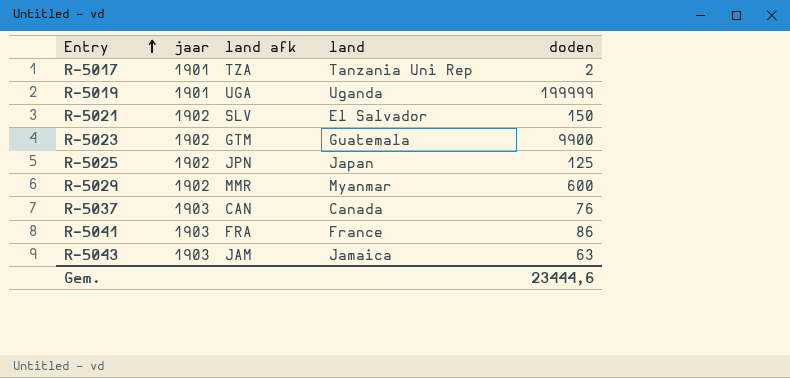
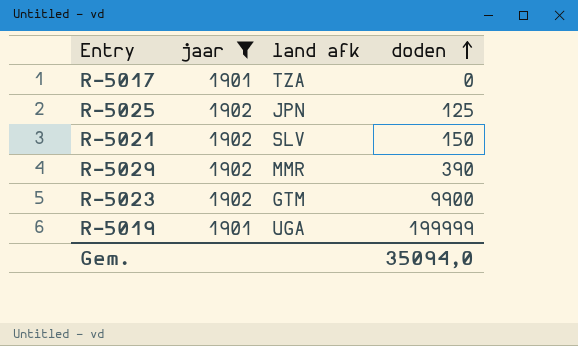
filter: none -> jaar != 1903
row order: Entry ascending -> doden ascending
column land | position: 4 -> none
R-5017 | doden: 2 -> 0
R-5029 | doden: 600 -> 390
Gem. | doden: 23444,6 -> 35094,0

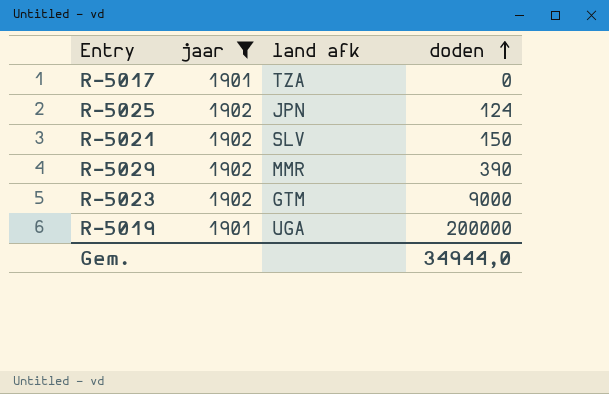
R-5025 | doden: 125 -> 124
R-5023 | doden: 9900 -> 9000
R-5019 | doden: 199999 -> 200000
Gem. | doden: 35094,0 -> 34944,0

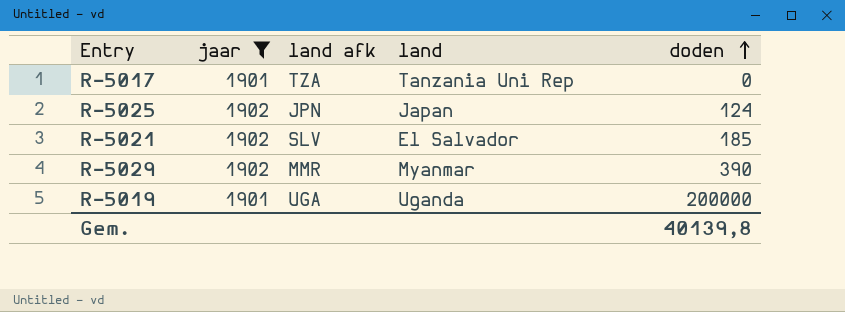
column land | position: none -> 4
row R-5023: 1902 | GTM | 9000 -> none
R-5021 | doden: 150 -> 185
Gem. | doden: 34944,0 -> 40139,8

